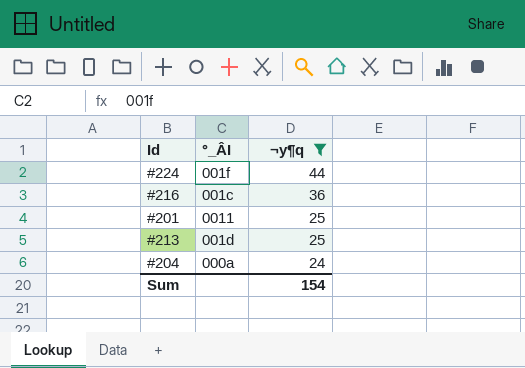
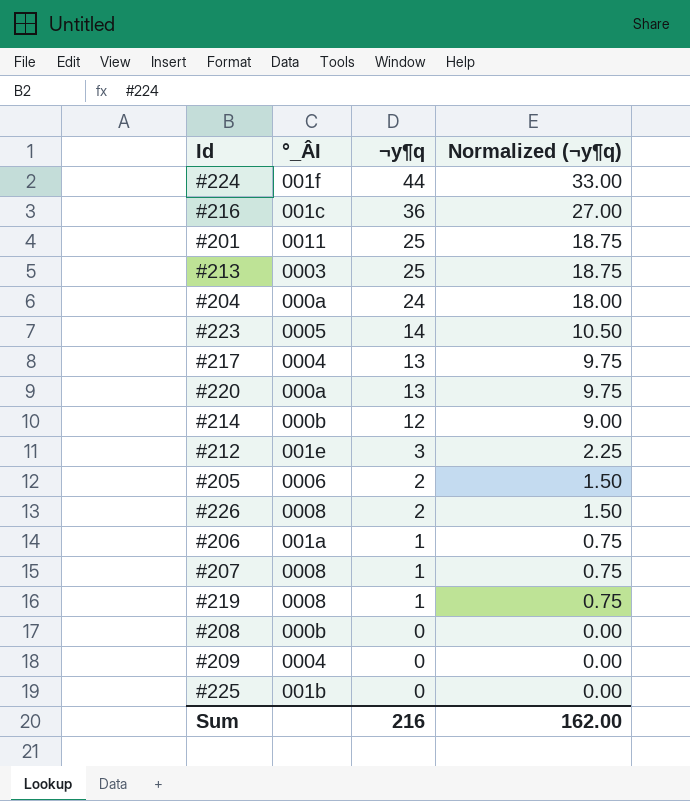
filter: ¬y¶q >= 24 -> none
column Normalized (¬y¶q) | formula: none -> [¬y¶q] * 0.75
#213 | °_ÂI: 001d -> 0003
Sum | ¬y¶q: 154 -> 216

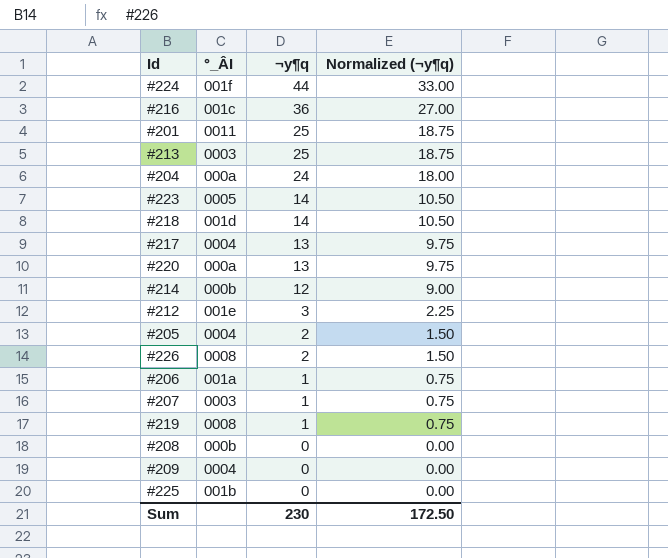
row #218: none -> 001d | 14 | 10.50
#205 | °_ÂI: 0006 -> 0004
#207 | °_ÂI: 0008 -> 0003
Sum | ¬y¶q: 216 -> 230
Sum | Normalized (¬y¶q): 162.00 -> 172.50

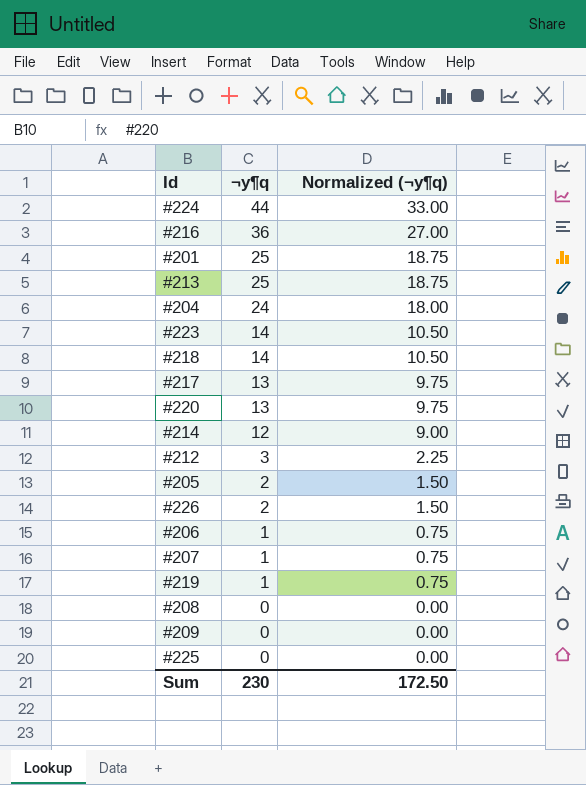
column °_ÂI | position: 2 -> none

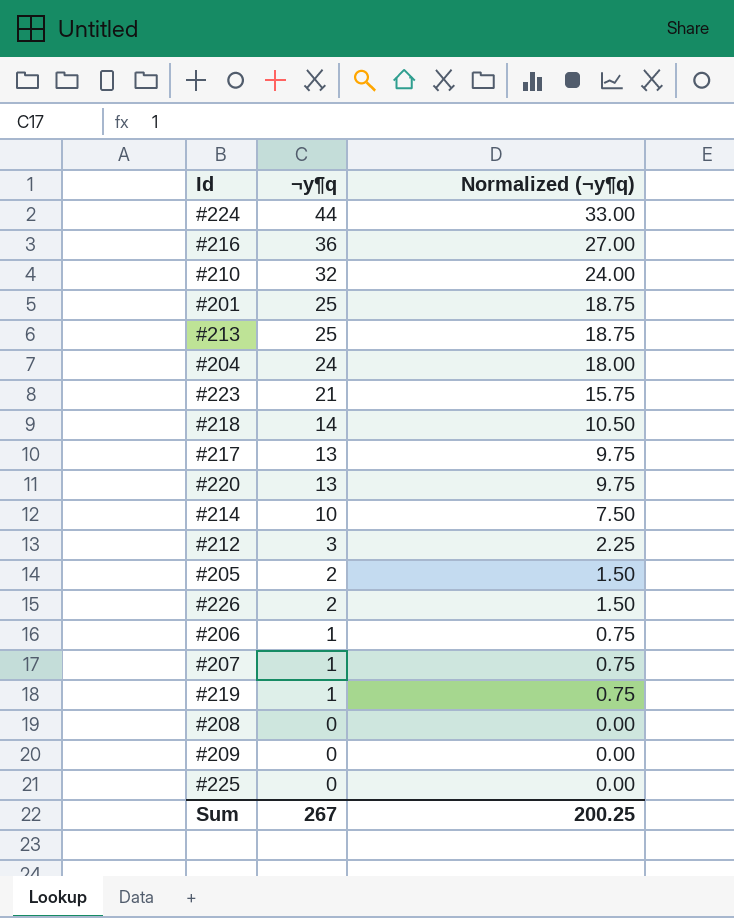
row #210: none -> 32 | 24.00
#223 | ¬y¶q: 14 -> 21
#223 | Normalized (¬y¶q): 10.50 -> 15.75
#214 | ¬y¶q: 12 -> 10
#214 | Normalized (¬y¶q): 9.00 -> 7.50
Sum | ¬y¶q: 230 -> 267
Sum | Normalized (¬y¶q): 172.50 -> 200.25

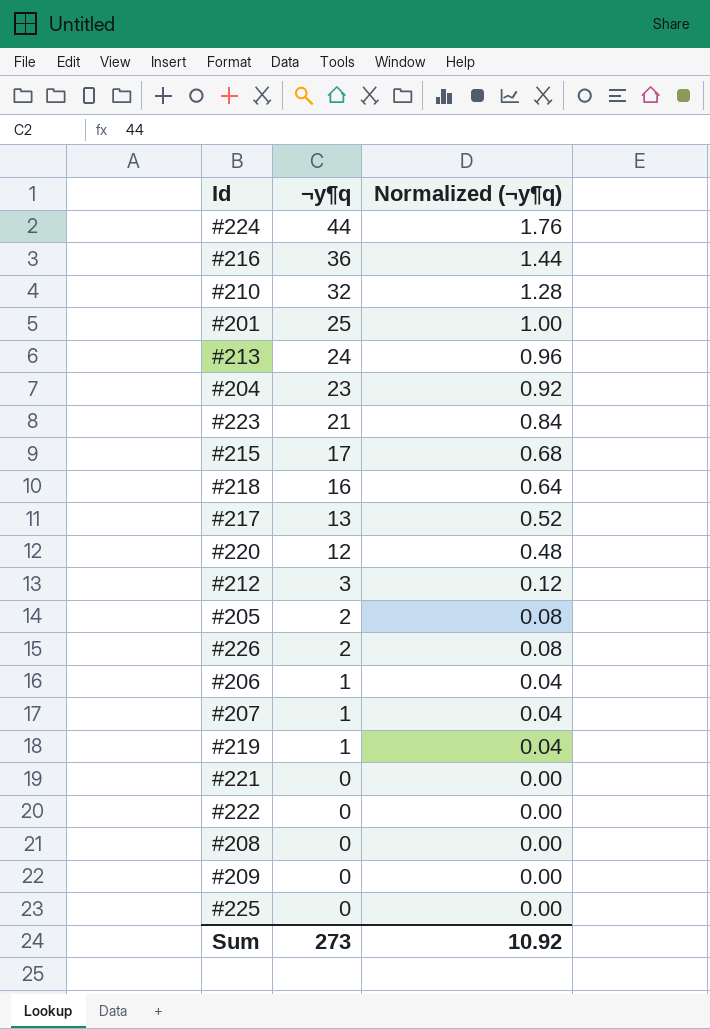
column Normalized (¬y¶q) | formula: [¬y¶q] * 0.75 -> [¬y¶q] * 0.04
row #214: 10 | 7.50 -> none
#213 | ¬y¶q: 25 -> 24
#204 | ¬y¶q: 24 -> 23
row #215: none -> 17 | 0.68
#218 | ¬y¶q: 14 -> 16
#220 | ¬y¶q: 13 -> 12
row #221: none -> 0 | 0.00
row #222: none -> 0 | 0.00
Sum | ¬y¶q: 267 -> 273
Sum | Normalized (¬y¶q): 200.25 -> 10.92

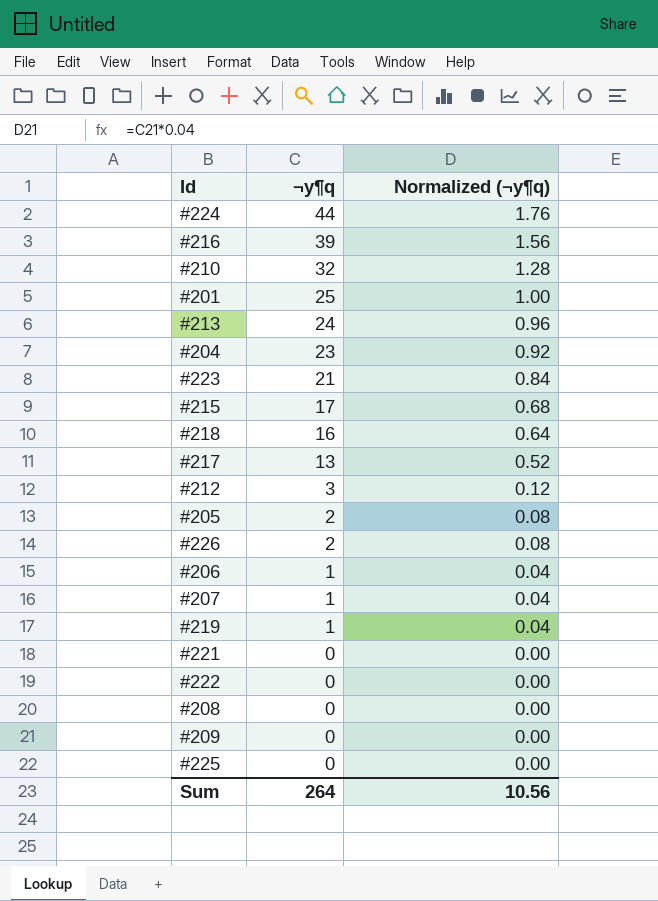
row #220: 12 | 0.48 -> none
#216 | ¬y¶q: 36 -> 39
#216 | Normalized (¬y¶q): 1.44 -> 1.56
Sum | ¬y¶q: 273 -> 264
Sum | Normalized (¬y¶q): 10.92 -> 10.56

